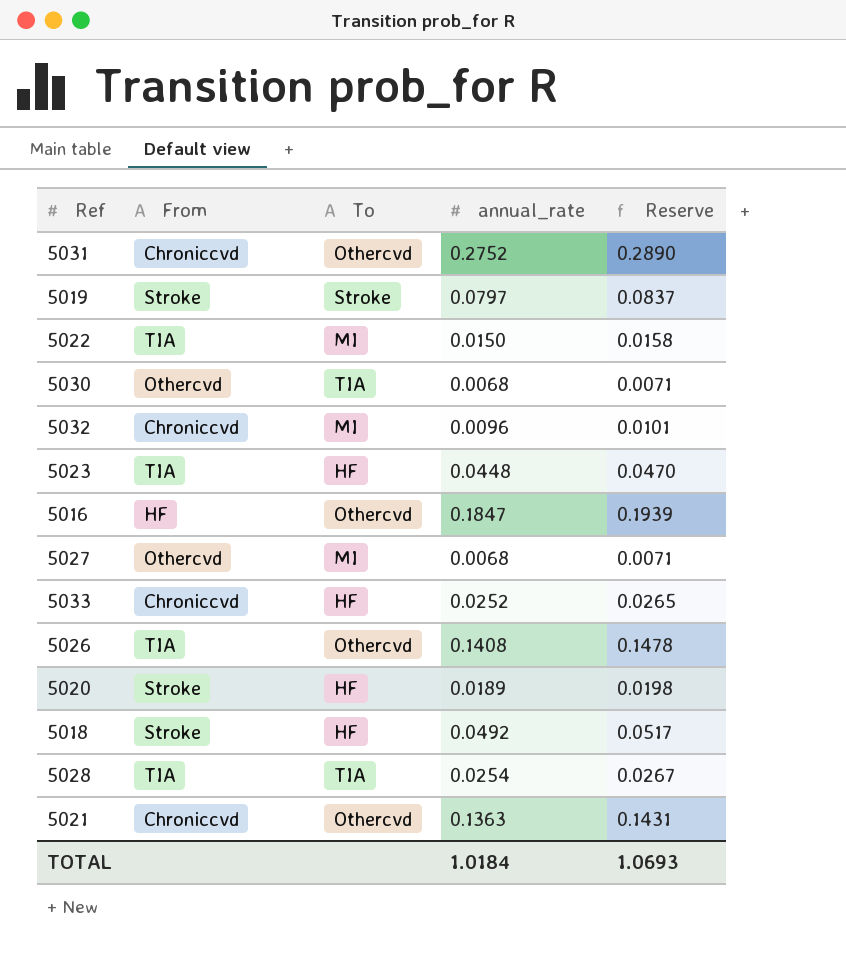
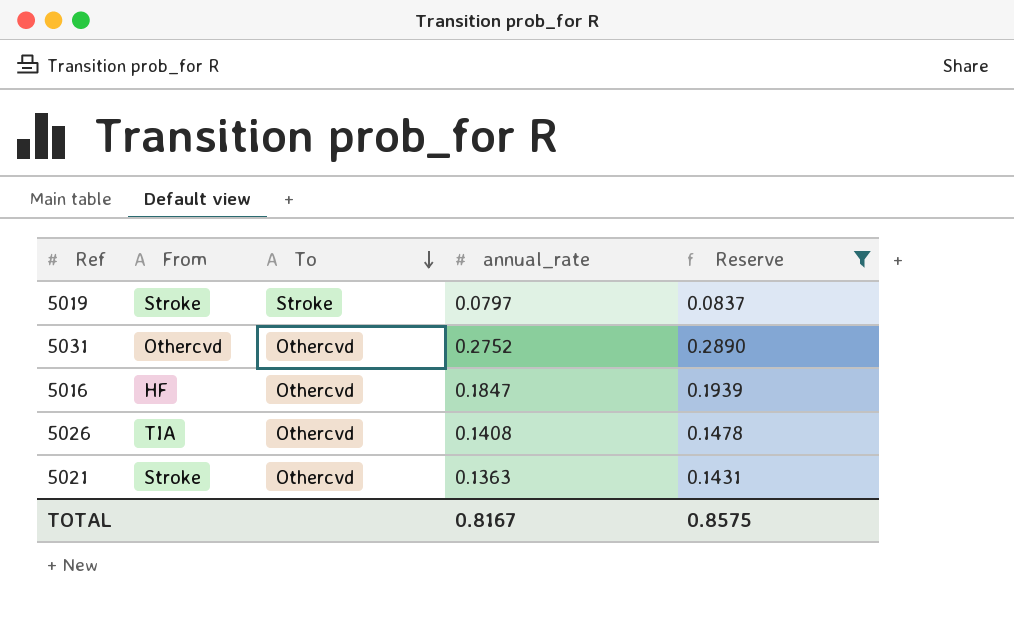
filter: none -> Reserve >= 0.0837
row order: none -> To descending
5031 | From: Chroniccvd -> Othercvd
5021 | From: Chroniccvd -> Stroke
TOTAL | annual_rate: 1.0184 -> 0.8167
TOTAL | Reserve: 1.0693 -> 0.8575

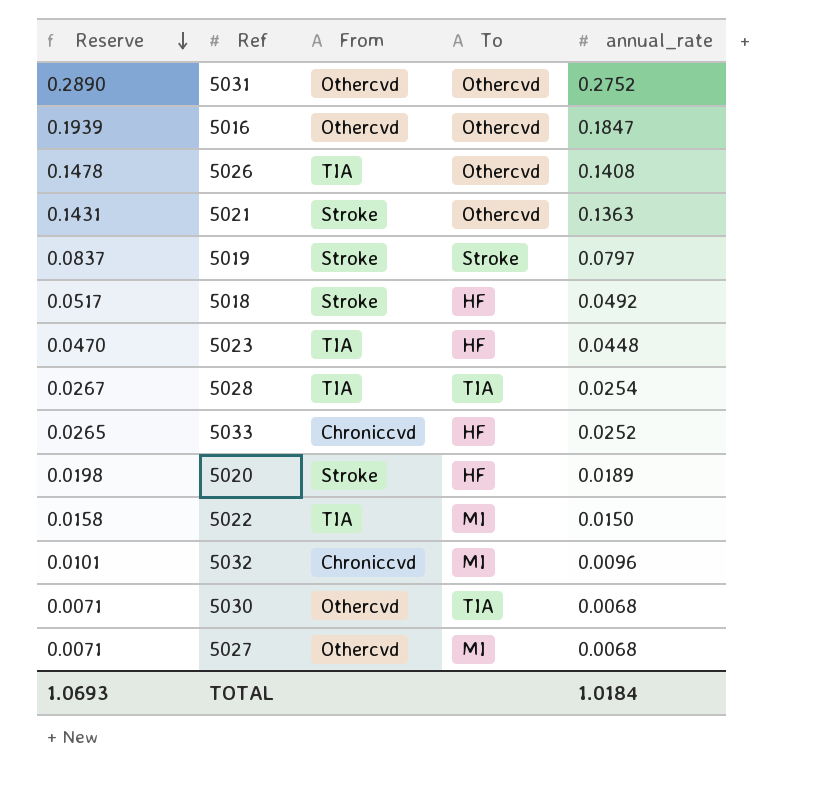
filter: Reserve >= 0.0837 -> none
row order: To descending -> Reserve descending
column Reserve | position: 5 -> 1
5016 | From: HF -> Othercvd
TOTAL | Reserve: 0.8575 -> 1.0693
TOTAL | annual_rate: 0.8167 -> 1.0184

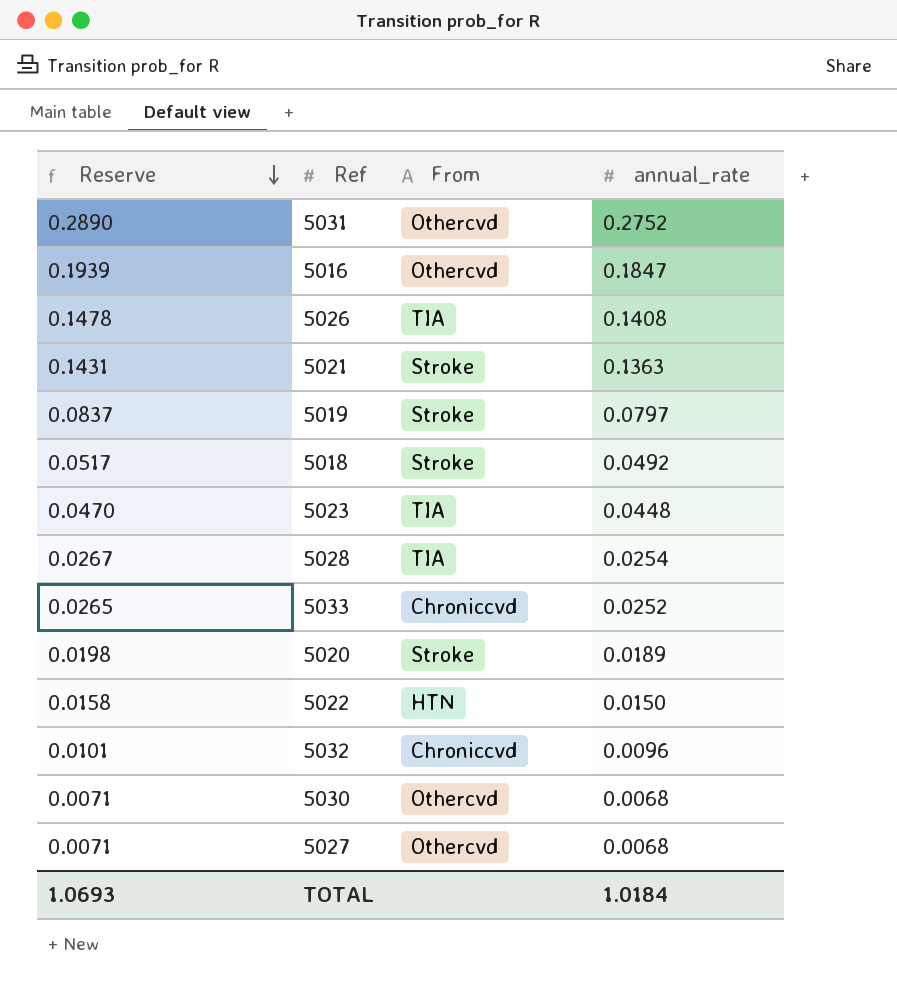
column To | position: 4 -> none
5022 | From: TIA -> HTN

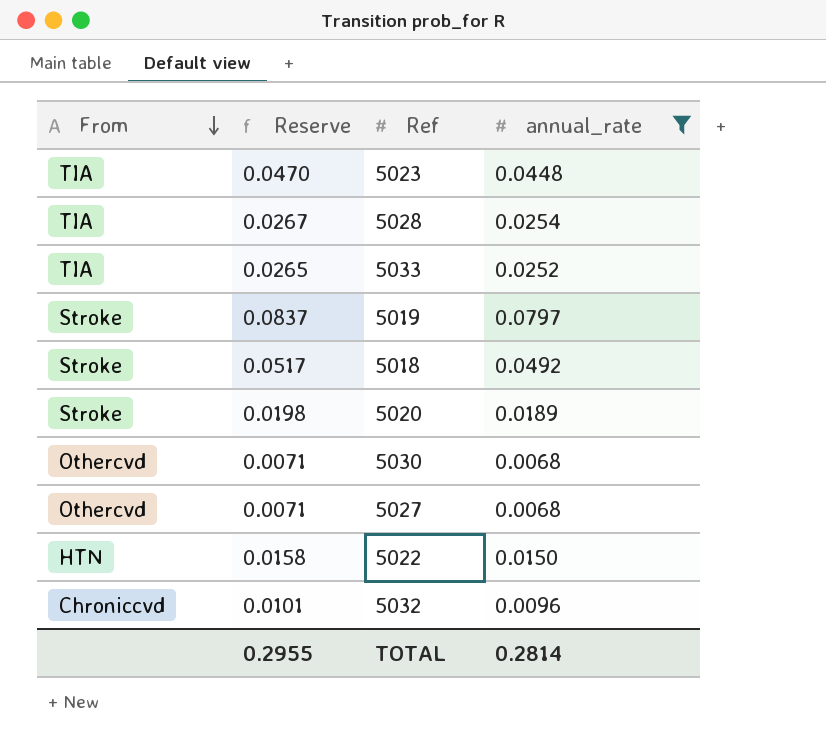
filter: none -> annual_rate <= 0.0797
row order: Reserve descending -> From descending
column From | position: 3 -> 1
5033 | From: Chroniccvd -> TIA
TOTAL | Reserve: 1.0693 -> 0.2955
TOTAL | annual_rate: 1.0184 -> 0.2814

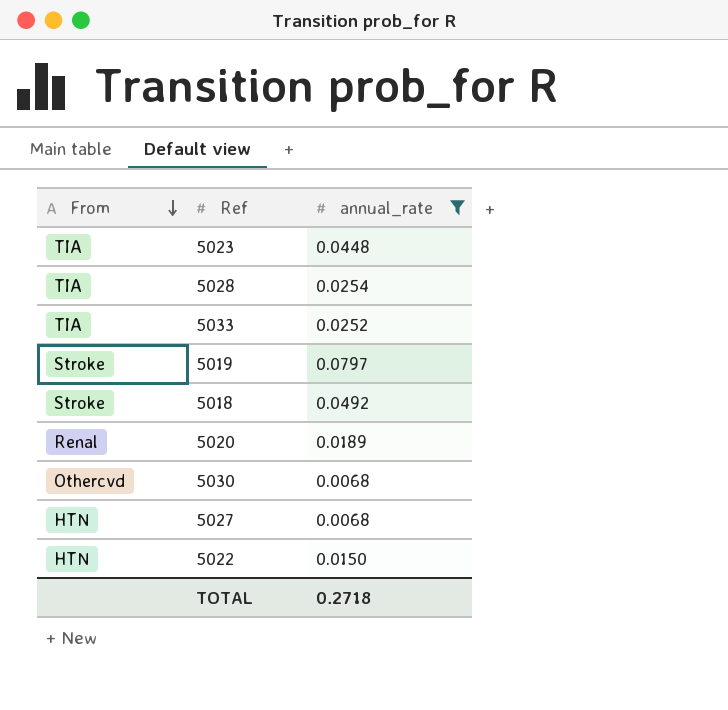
column Reserve | formula: [annual_rate] * 1.05 -> none
row 5032: Chroniccvd | 0.0101 | 0.0096 -> none
5020 | From: Stroke -> Renal
5027 | From: Othercvd -> HTN
TOTAL | annual_rate: 0.2814 -> 0.2718

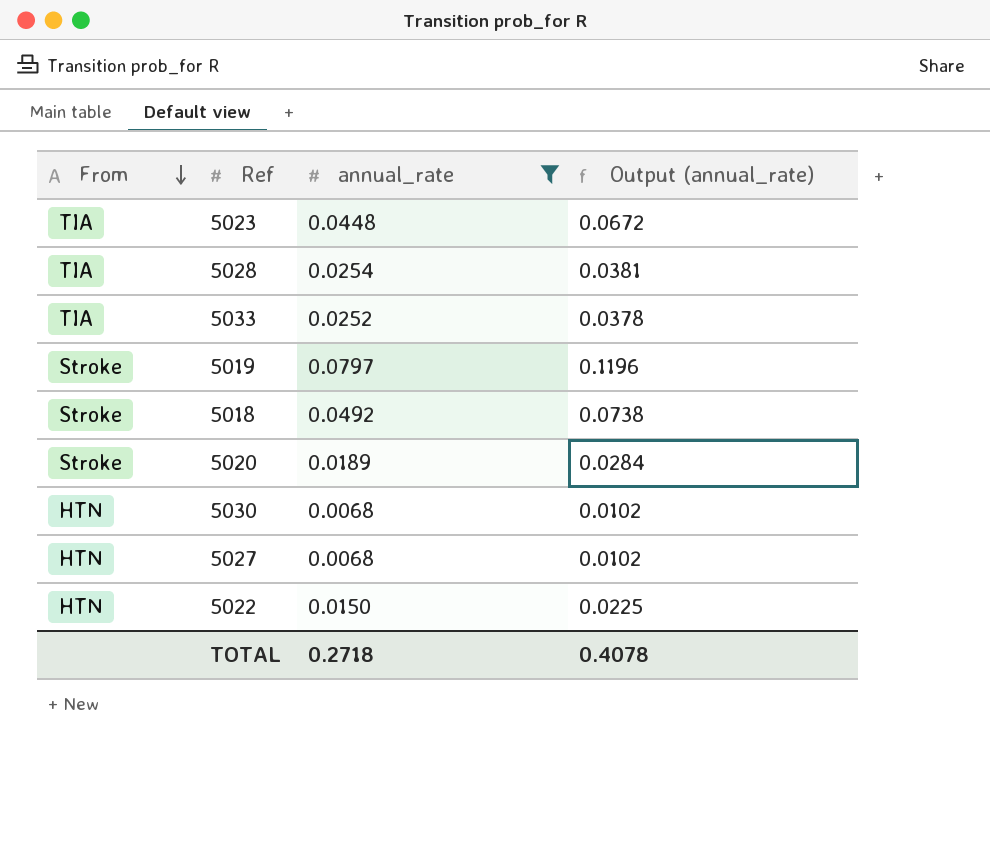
column Output (annual_rate) | formula: none -> [annual_rate] * 1.5
5020 | From: Renal -> Stroke
5030 | From: Othercvd -> HTN

